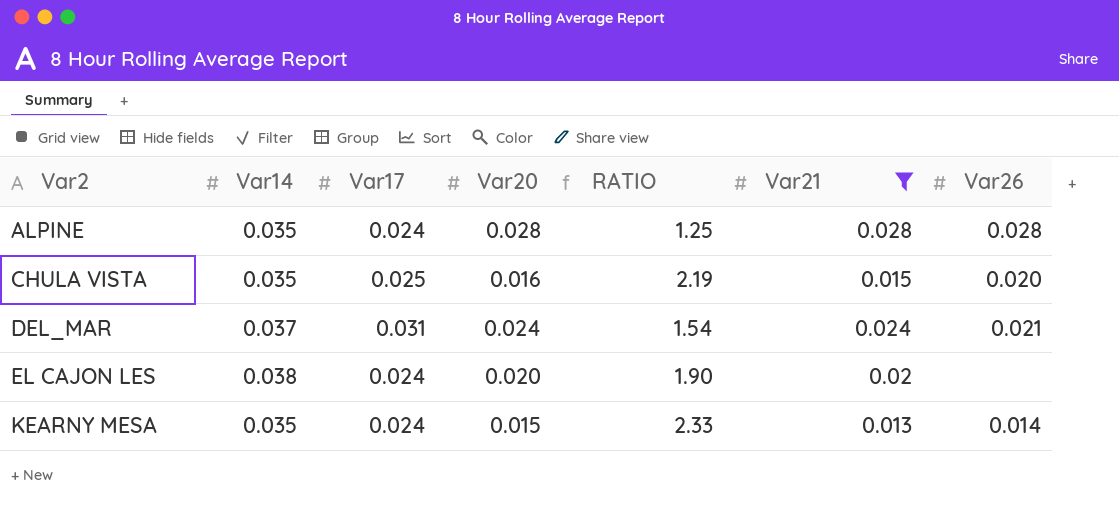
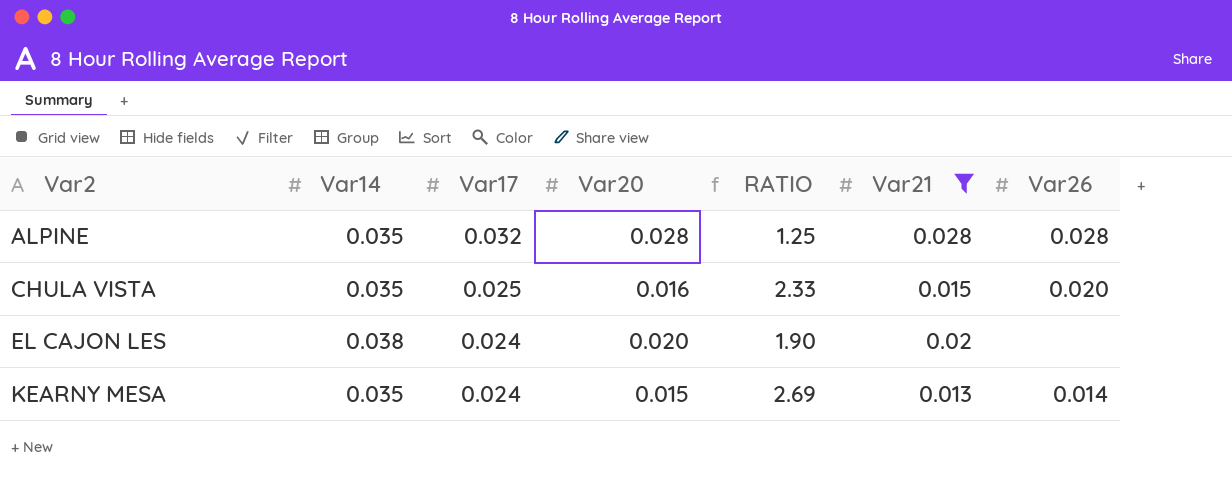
column RATIO | formula: [Var14] / [Var20] -> [Var14] / [Var21]
row DEL_MAR: 0.037 | 0.031 | 0.024 | 1.54 | 0.024 | 0.021 -> none
ALPINE | Var17: 0.024 -> 0.032

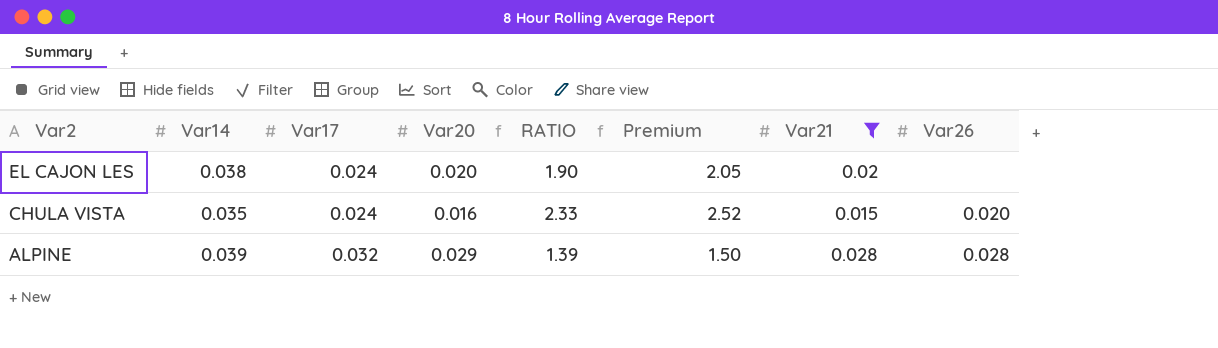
row order: Var2 ascending -> Var2 descending
column Premium | formula: none -> [RATIO] * 1.08
row KEARNY MESA: 0.035 | 0.024 | 0.015 | 2.69 | 0.013 | 0.014 -> none
CHULA VISTA | Var17: 0.025 -> 0.024
ALPINE | Var14: 0.035 -> 0.039
ALPINE | Var20: 0.028 -> 0.029
ALPINE | RATIO: 1.25 -> 1.39

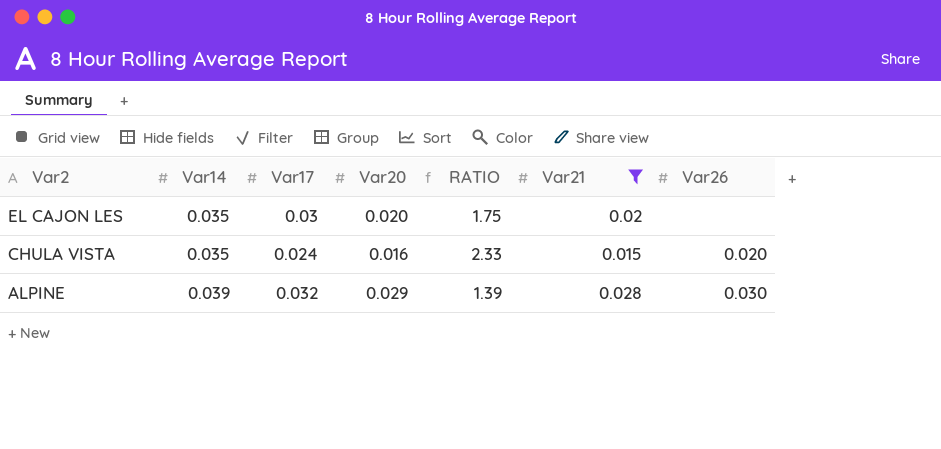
column Premium | formula: [RATIO] * 1.08 -> none
EL CAJON LES | Var14: 0.038 -> 0.035
EL CAJON LES | Var17: 0.024 -> 0.03
EL CAJON LES | RATIO: 1.90 -> 1.75
ALPINE | Var26: 0.028 -> 0.030

